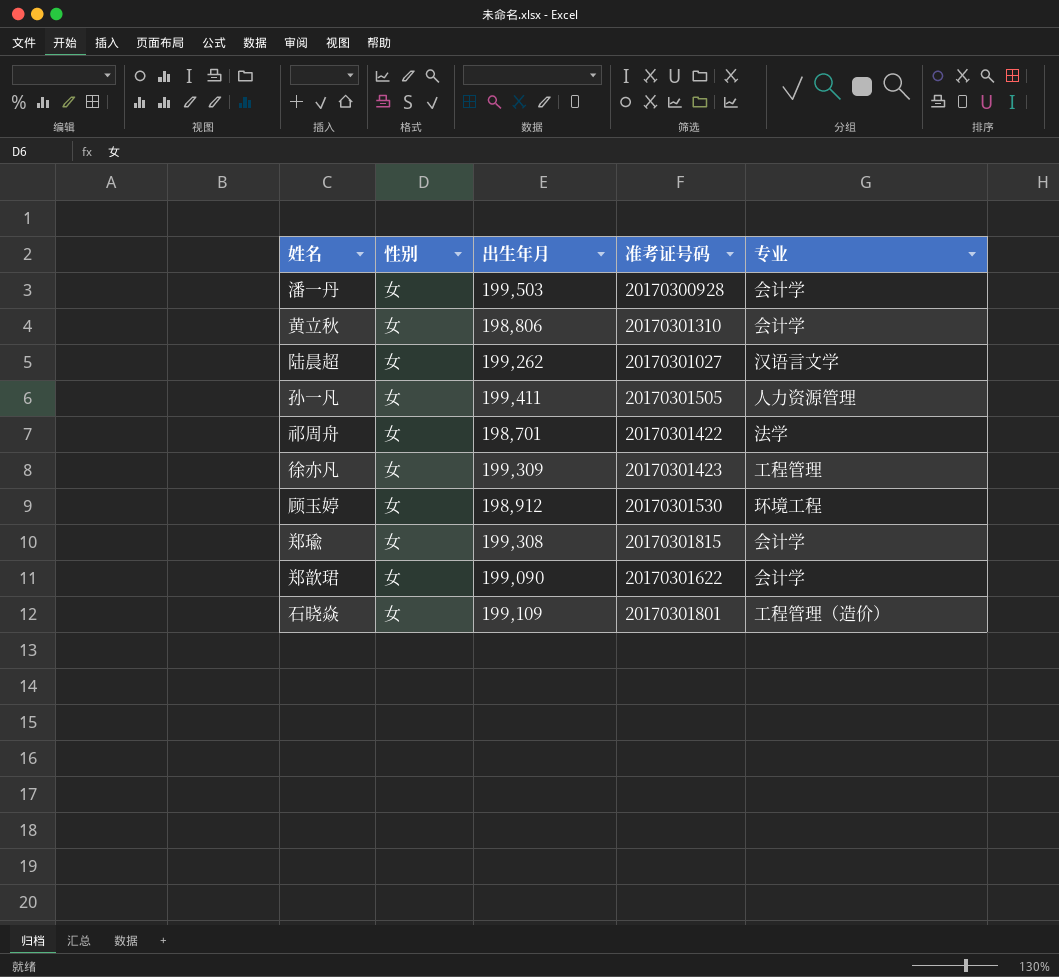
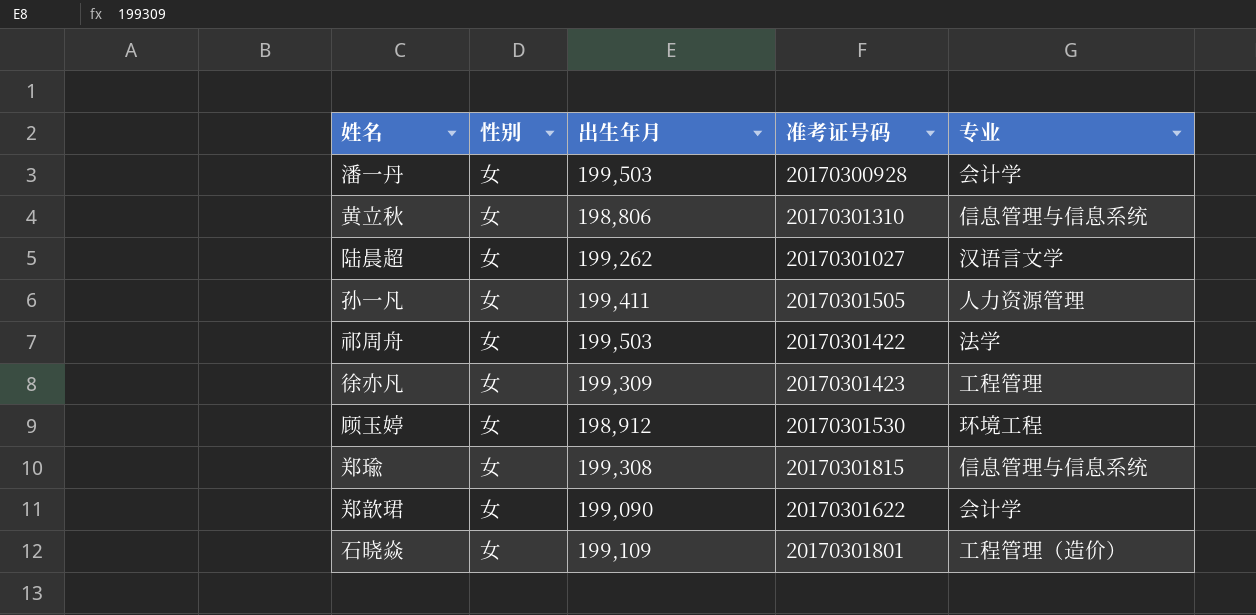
黄立秋 | 专业: 会计学 -> 信息管理与信息系统
祁周舟 | 出生年月: 198,701 -> 199,503
郑瑜 | 专业: 会计学 -> 信息管理与信息系统

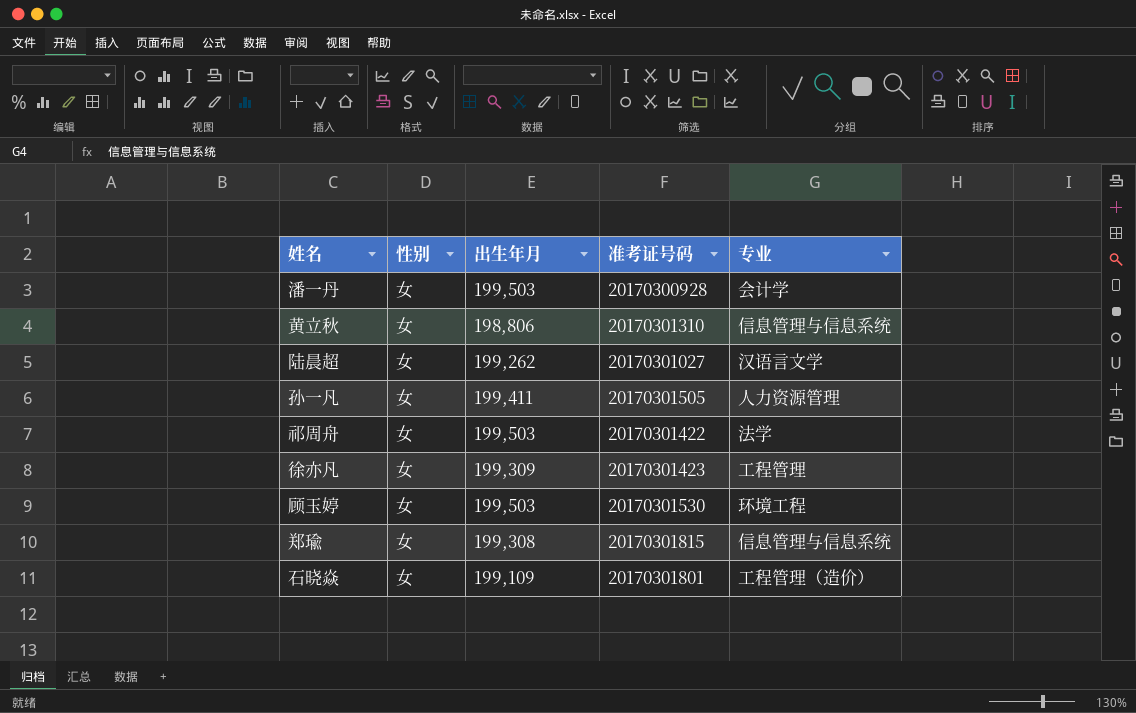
row 郑歆珺: 女 | 199,090 | 20170301622 | 会计学 -> none
顾玉婷 | 出生年月: 198,912 -> 199,503

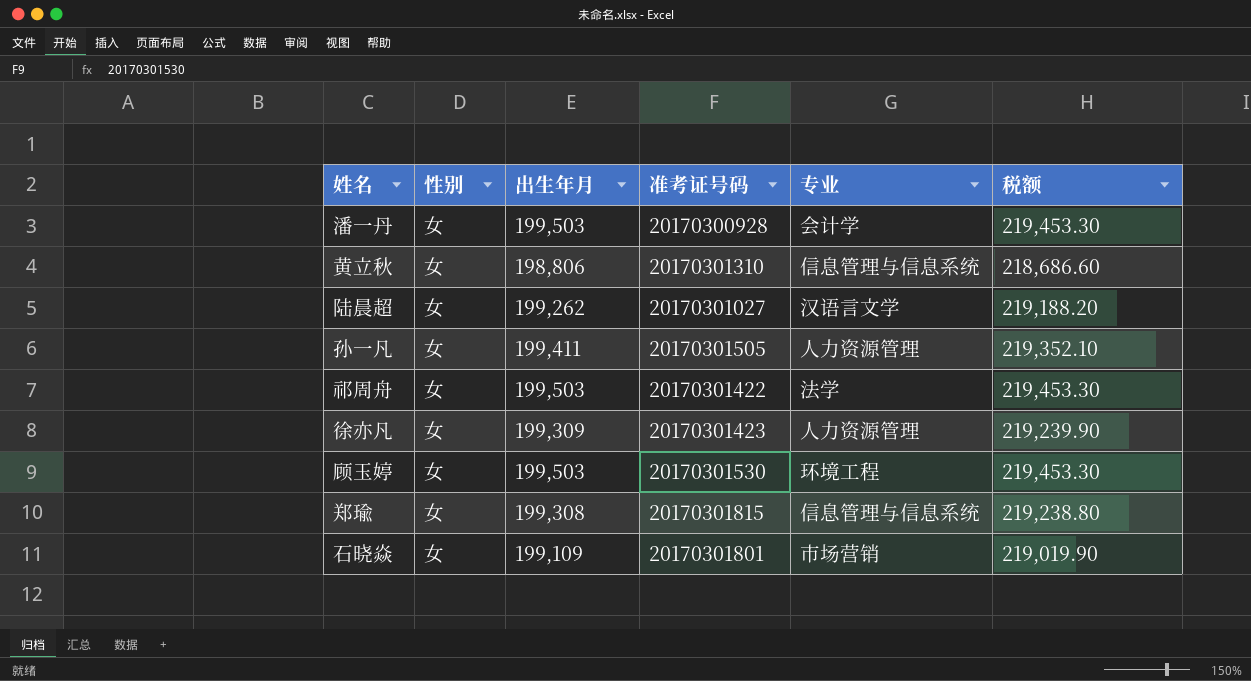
column 税额 | formula: none -> [出生年月] * 1.1
徐亦凡 | 专业: 工程管理 -> 人力资源管理
石晓焱 | 专业: 工程管理（造价） -> 市场营销

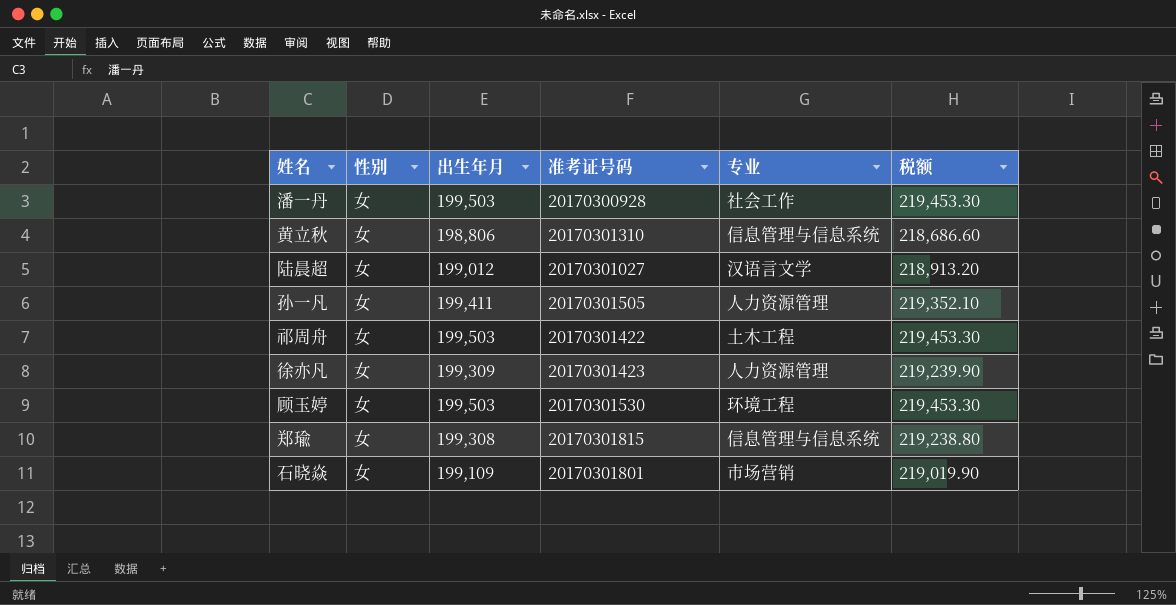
潘一丹 | 专业: 会计学 -> 社会工作
陆晨超 | 出生年月: 199,262 -> 199,012
陆晨超 | 税额: 219,188.20 -> 218,913.20
祁周舟 | 专业: 法学 -> 土木工程

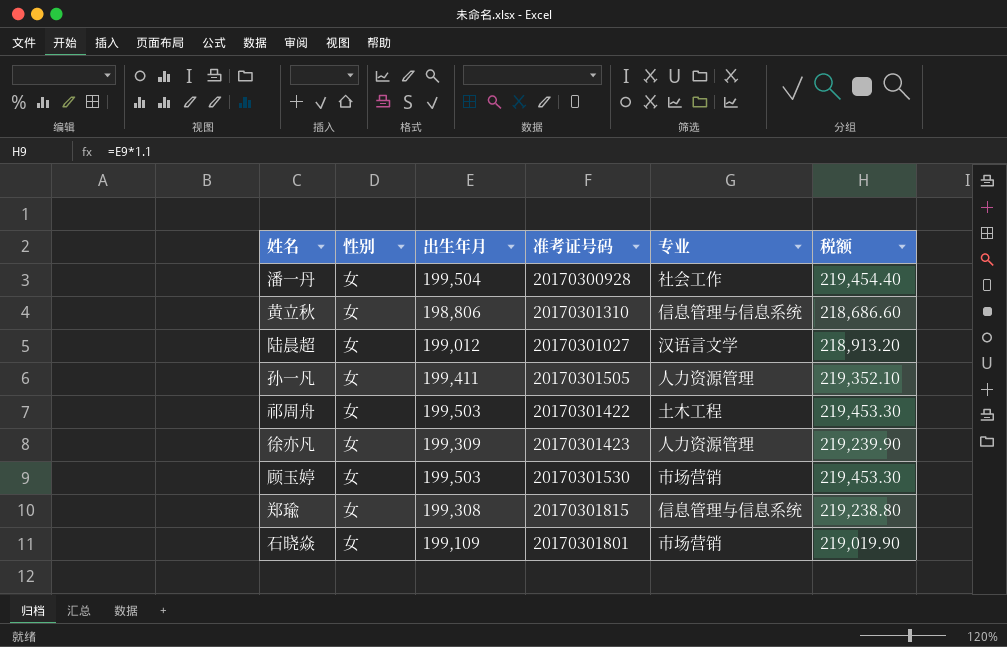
潘一丹 | 出生年月: 199,503 -> 199,504
潘一丹 | 税额: 219,453.30 -> 219,454.40
顾玉婷 | 专业: 环境工程 -> 市场营销

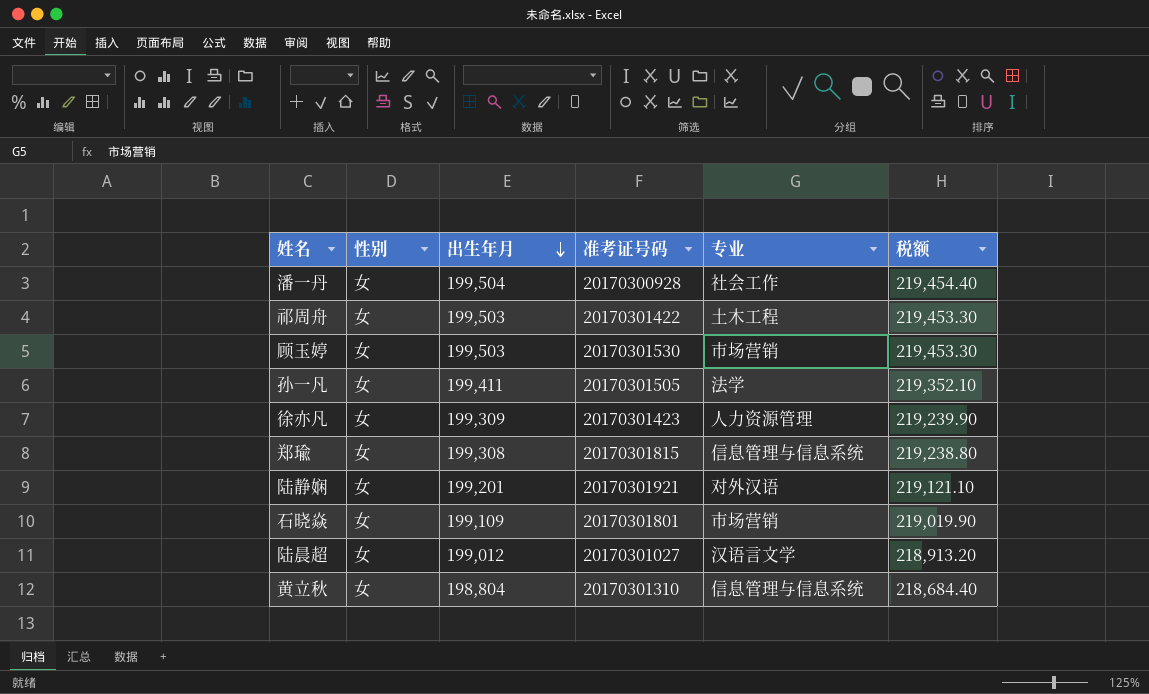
row order: none -> 出生年月 descending
孙一凡 | 专业: 人力资源管理 -> 法学
row 陆静娴: none -> 女 | 199,201 | 20170301921 | 对外汉语 | 219,121.10
黄立秋 | 出生年月: 198,806 -> 198,804
黄立秋 | 税额: 218,686.60 -> 218,684.40

